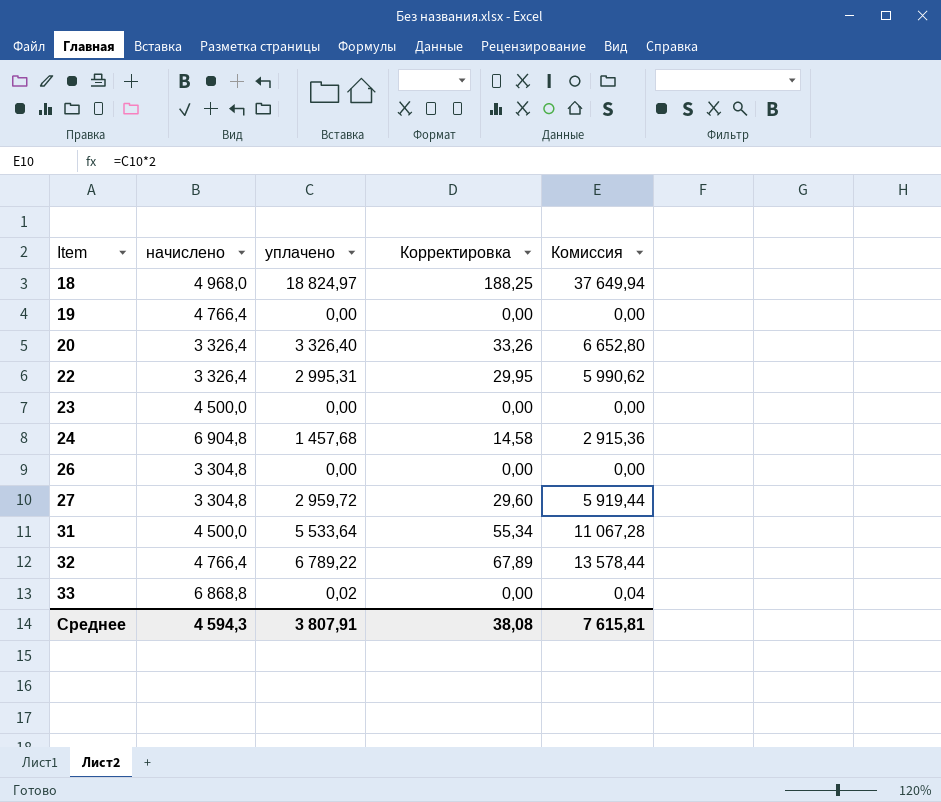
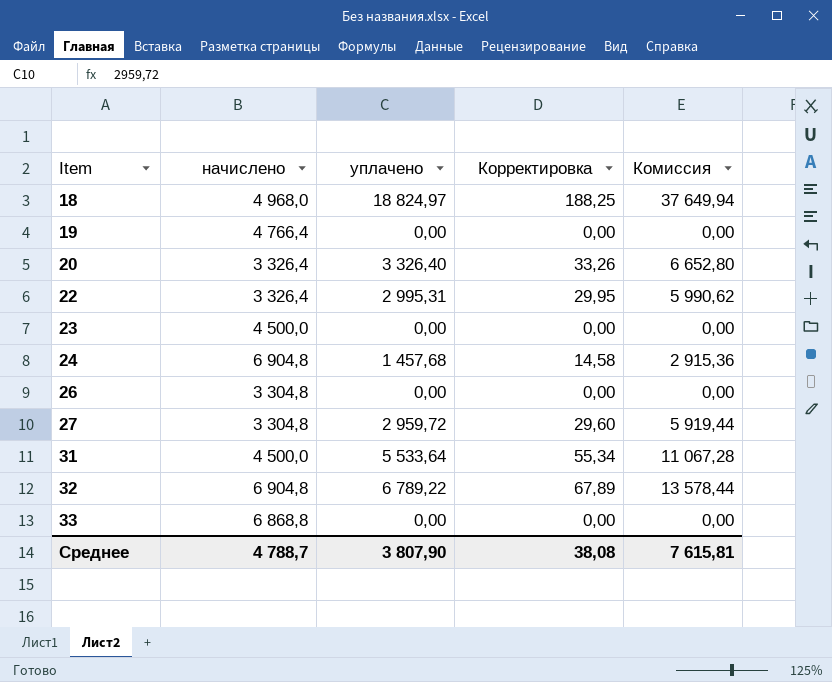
32 | начислено: 4 766,4 -> 6 904,8
33 | уплачено: 0,02 -> 0,00
33 | Комиссия: 0,04 -> 0,00
Среднее | начислено: 4 594,3 -> 4 788,7
Среднее | уплачено: 3 807,91 -> 3 807,90

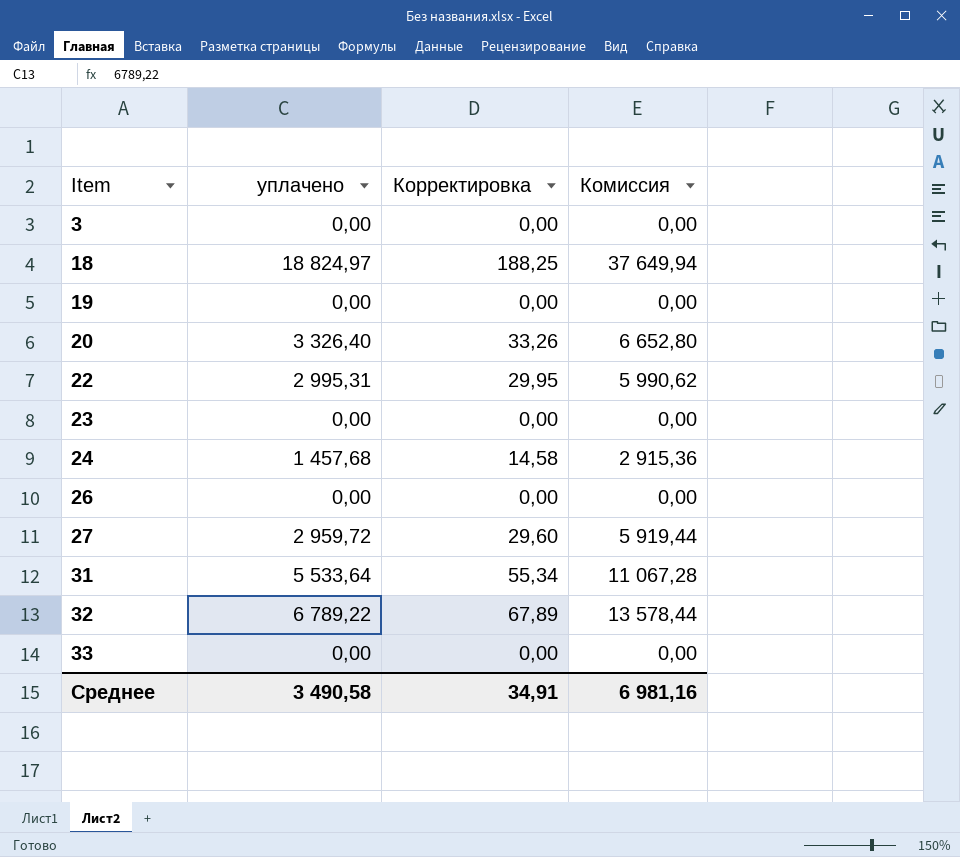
column начислено | position: 2 -> none
row 3: none -> 0,00 | 0,00 | 0,00
Среднее | уплачено: 3 807,90 -> 3 490,58
Среднее | Корректировка: 38,08 -> 34,91
Среднее | Комиссия: 7 615,81 -> 6 981,16

